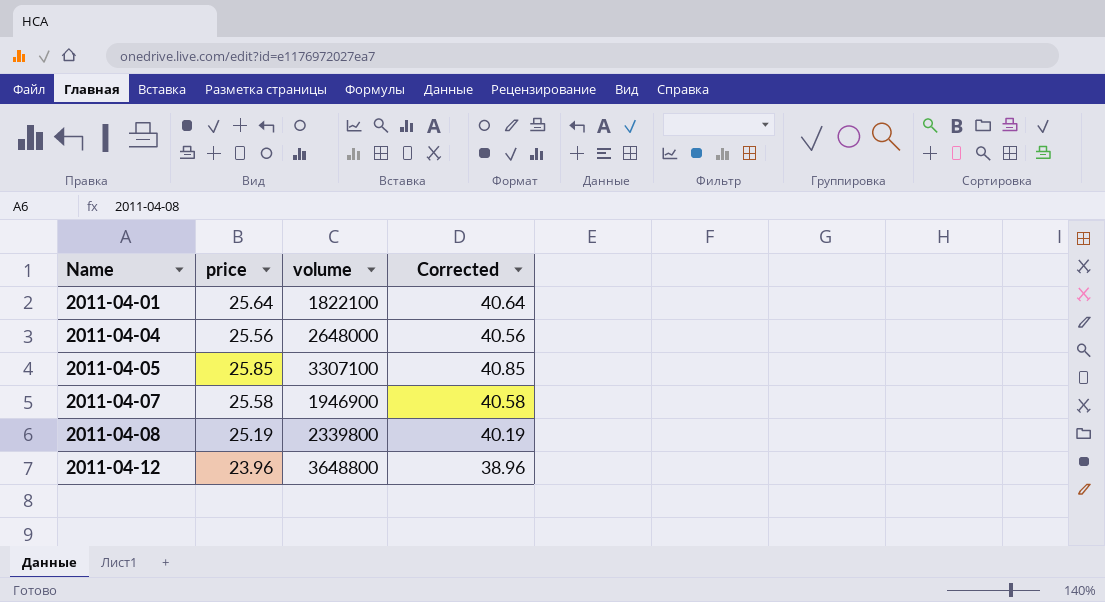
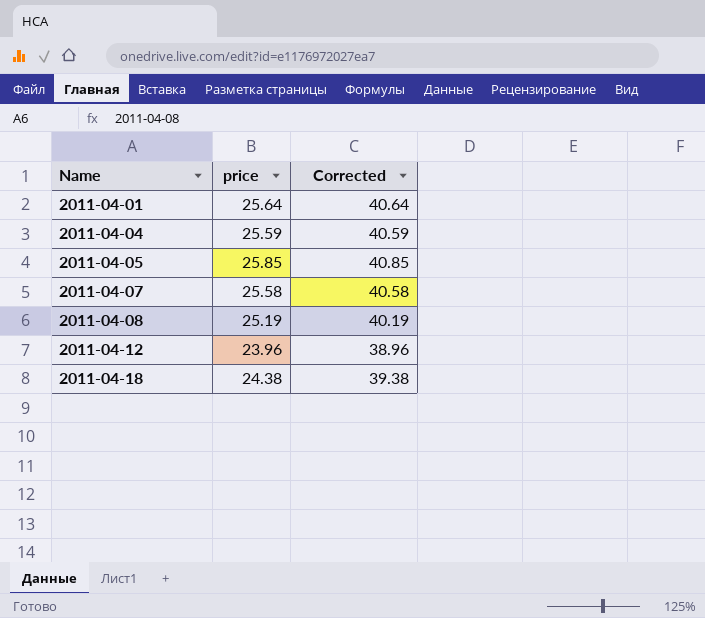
column volume | position: 3 -> none
2011-04-04 | price: 25.56 -> 25.59
2011-04-04 | Corrected: 40.56 -> 40.59
row 2011-04-18: none -> 24.38 | 39.38

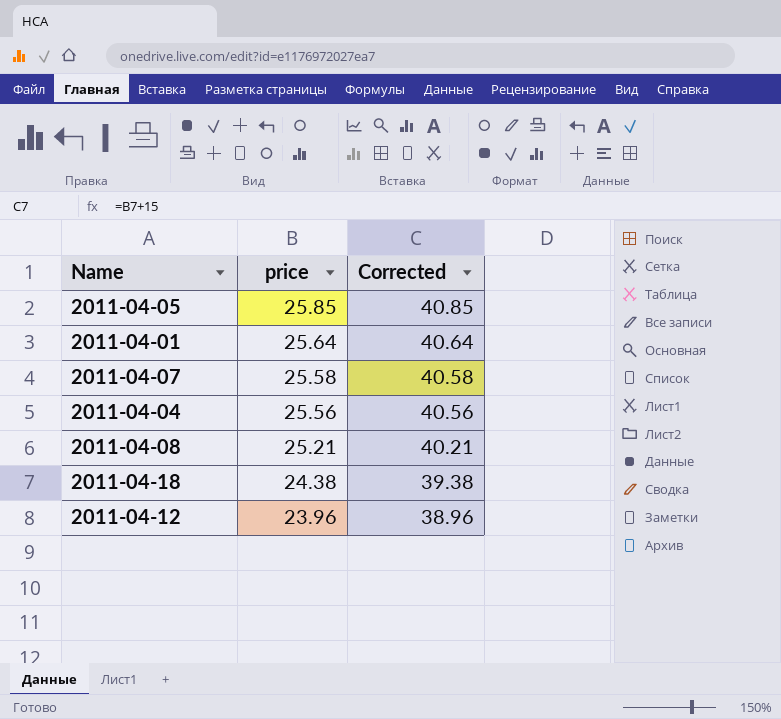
row order: Name ascending -> price descending
2011-04-04 | price: 25.59 -> 25.56
2011-04-04 | Corrected: 40.59 -> 40.56
2011-04-08 | price: 25.19 -> 25.21
2011-04-08 | Corrected: 40.19 -> 40.21

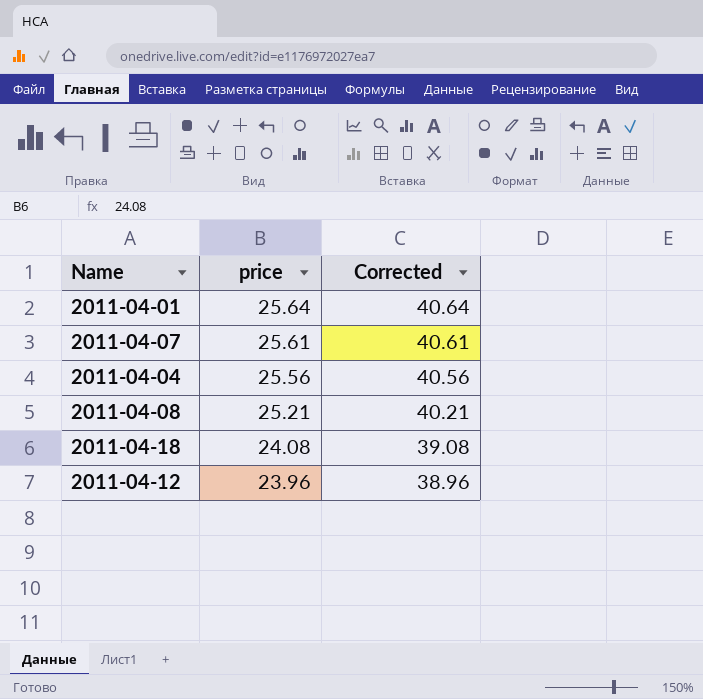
row 2011-04-05: 25.85 | 40.85 -> none
2011-04-07 | price: 25.58 -> 25.61
2011-04-07 | Corrected: 40.58 -> 40.61
2011-04-18 | price: 24.38 -> 24.08
2011-04-18 | Corrected: 39.38 -> 39.08

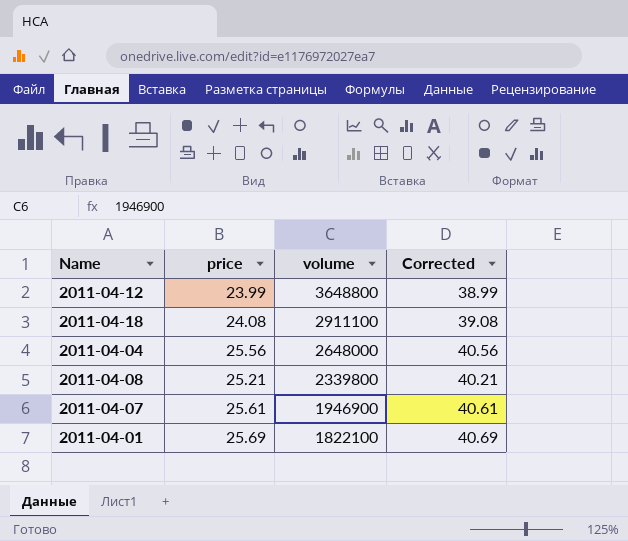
row order: price descending -> volume descending
column volume | position: none -> 3
2011-04-12 | price: 23.96 -> 23.99
2011-04-12 | Corrected: 38.96 -> 38.99
2011-04-01 | price: 25.64 -> 25.69
2011-04-01 | Corrected: 40.64 -> 40.69

